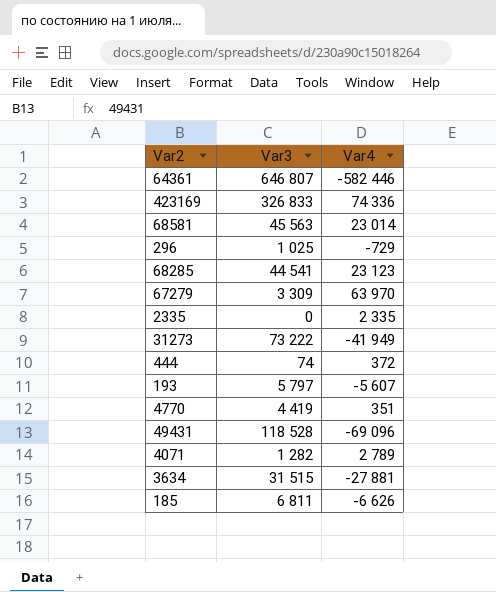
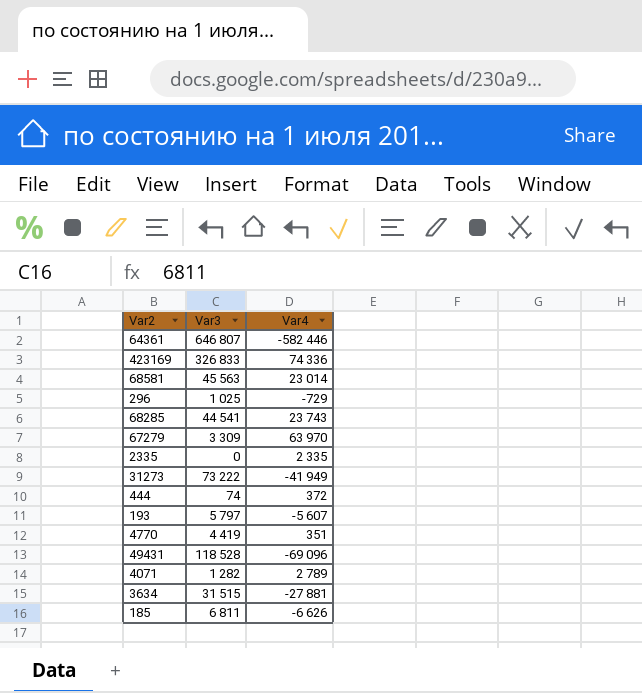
68285 | Var4: 23 123 -> 23 743

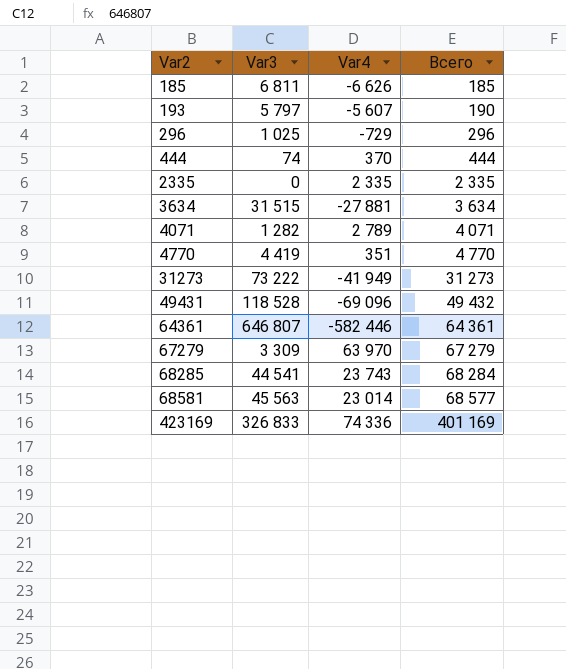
row order: none -> Var2 ascending
column Всего | formula: none -> [Var3] + [Var4]
444 | Var4: 372 -> 370

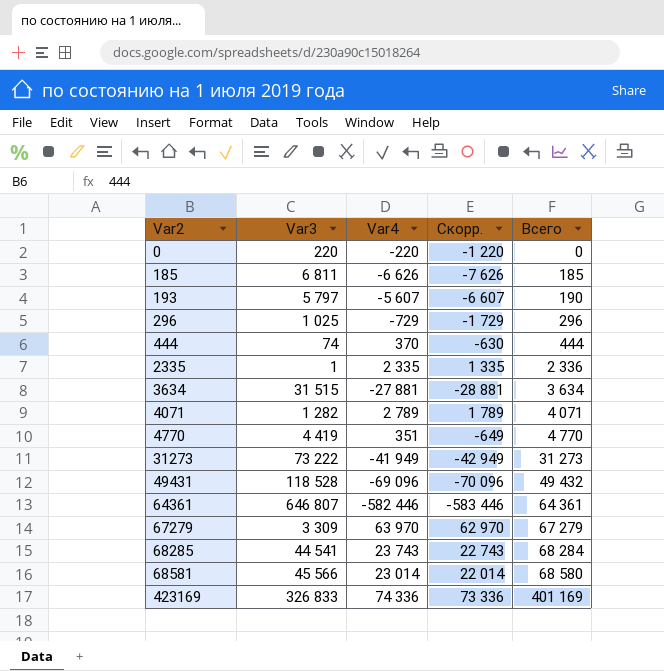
column Скорр. | formula: none -> [Var4] - 1000
row 0: none -> 220 | -220 | -1 220 | 0
2335 | Var3: 0 -> 1
2335 | Всего: 2 335 -> 2 336
68581 | Var3: 45 563 -> 45 566
68581 | Всего: 68 577 -> 68 580

